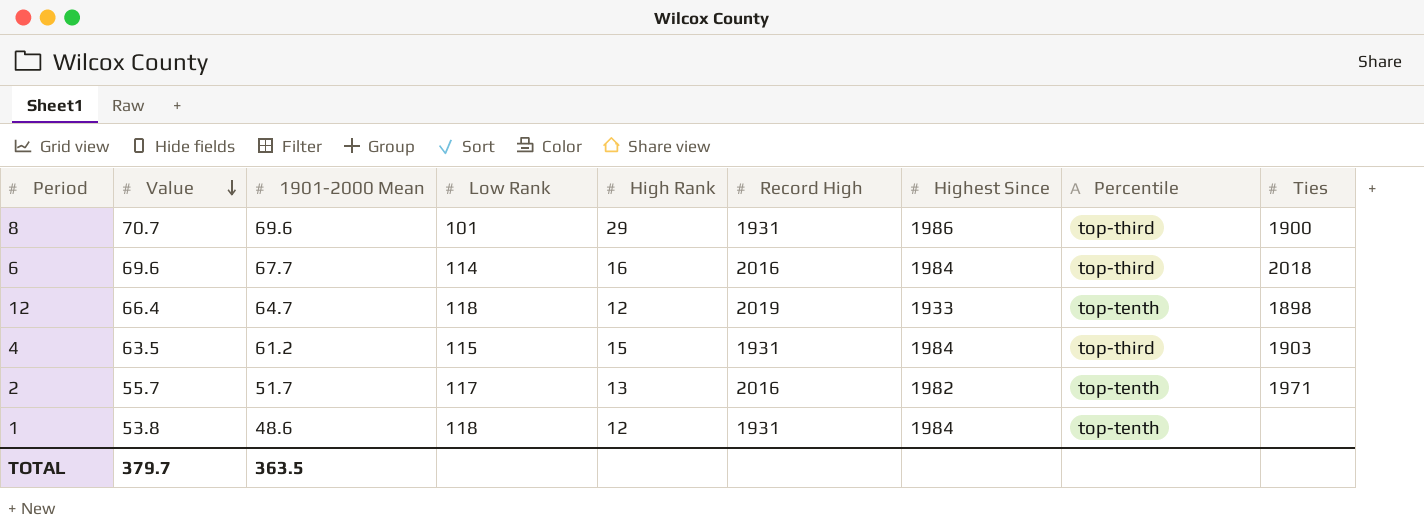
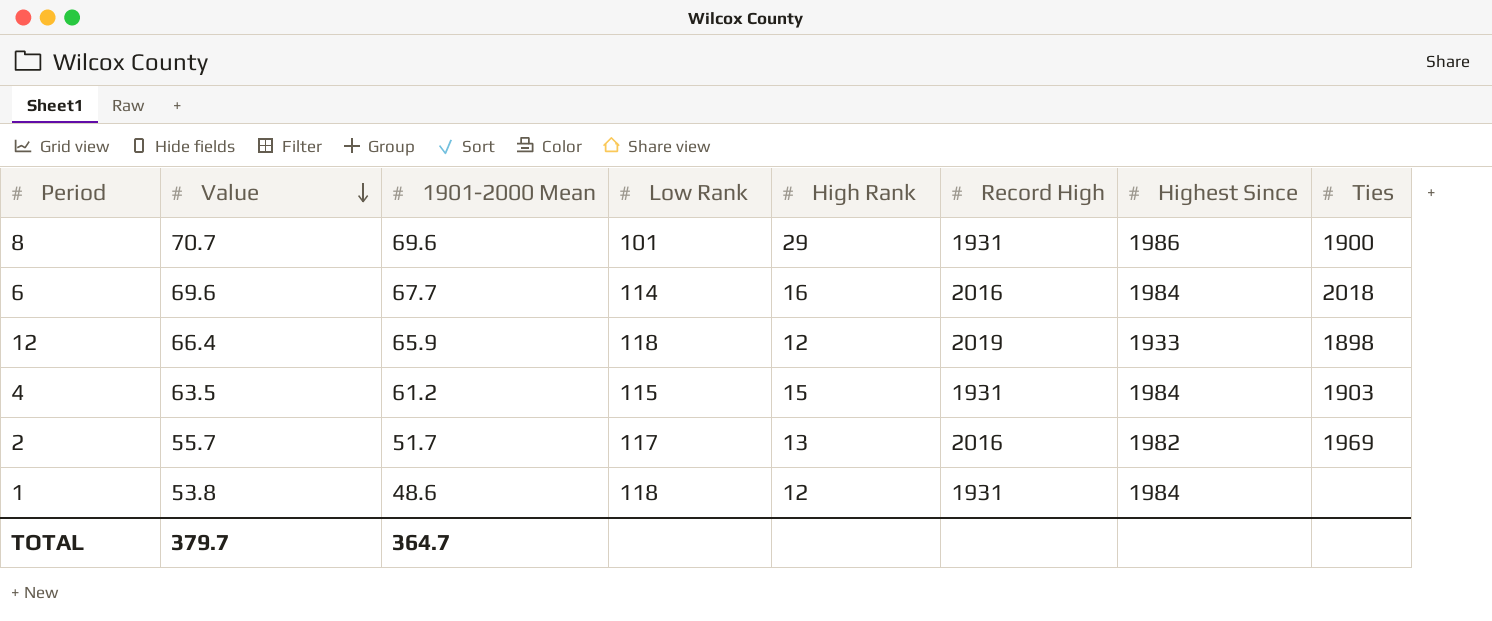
column Percentile | position: 8 -> none
12 | 1901-2000 Mean: 64.7 -> 65.9
2 | Ties: 1971 -> 1969
TOTAL | 1901-2000 Mean: 363.5 -> 364.7

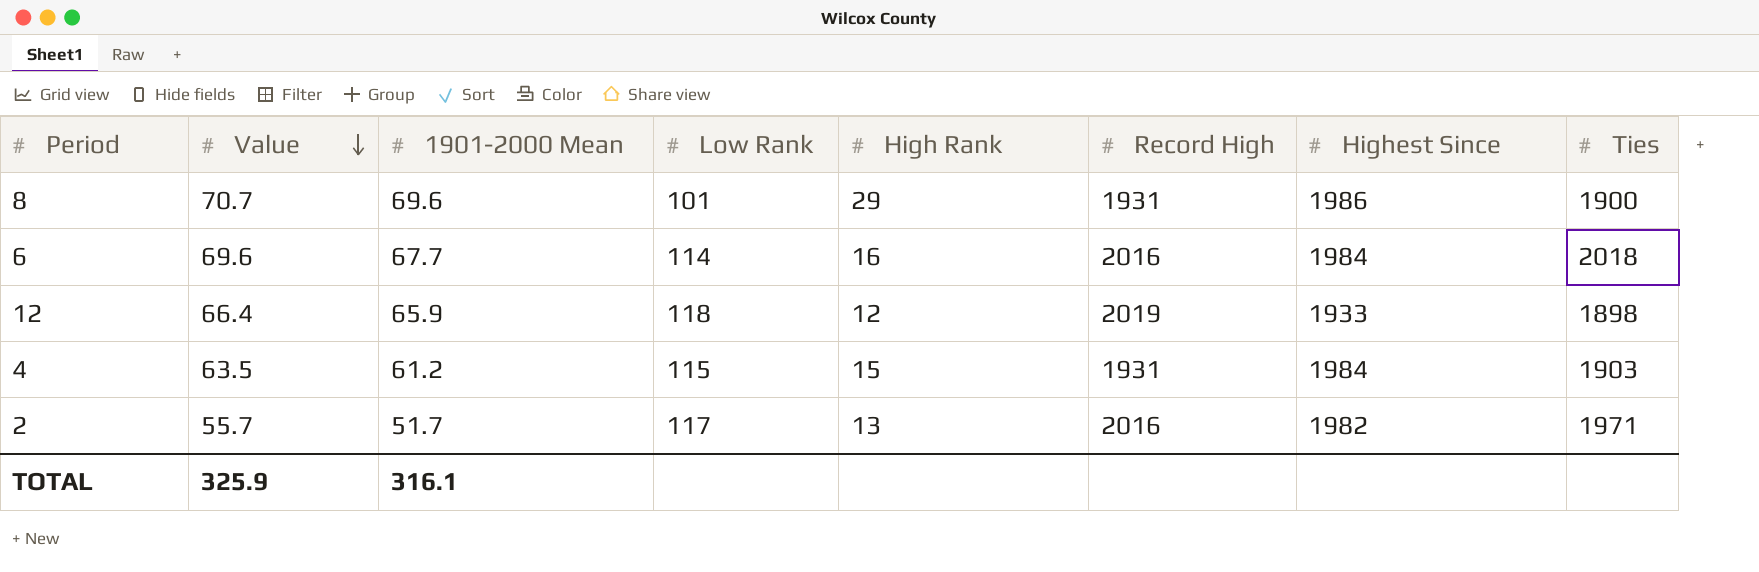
row 1: 53.8 | 48.6 | 118 | 12 | 1931 | 1984 | none -> none
2 | Ties: 1969 -> 1971
TOTAL | Value: 379.7 -> 325.9
TOTAL | 1901-2000 Mean: 364.7 -> 316.1

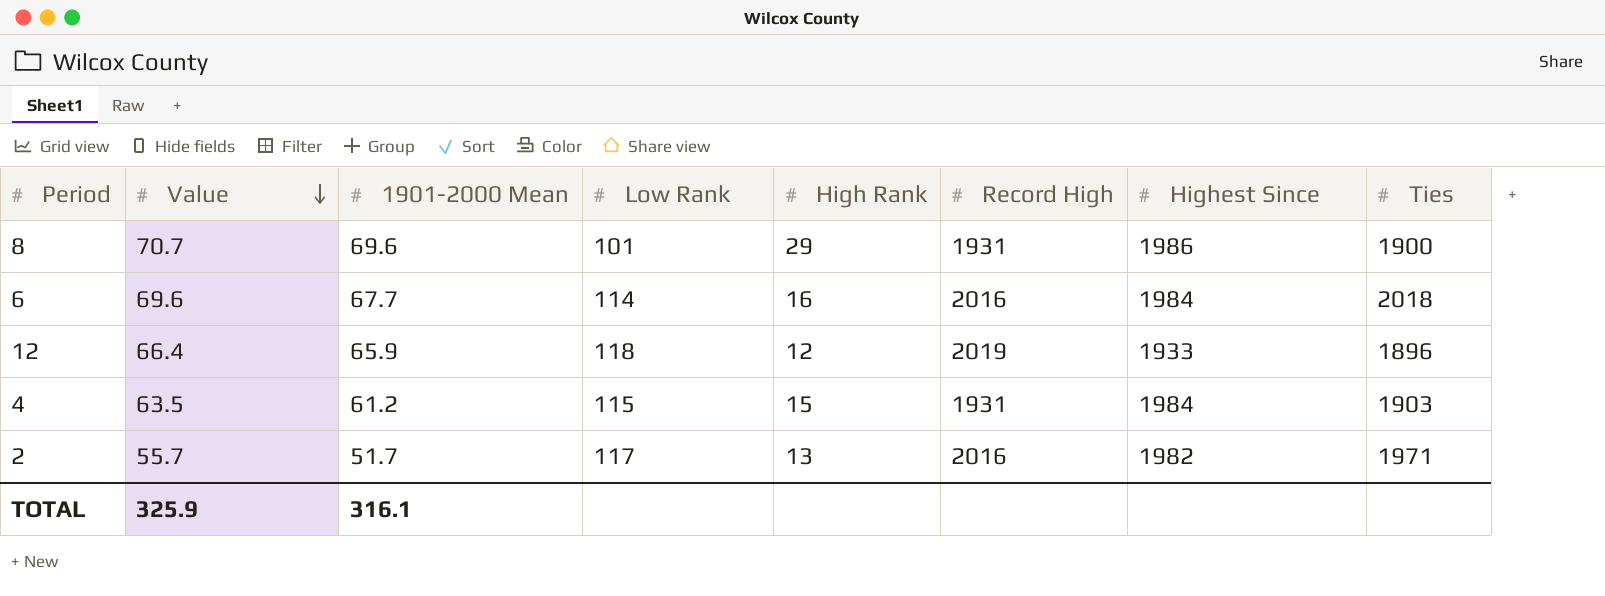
12 | Ties: 1898 -> 1896

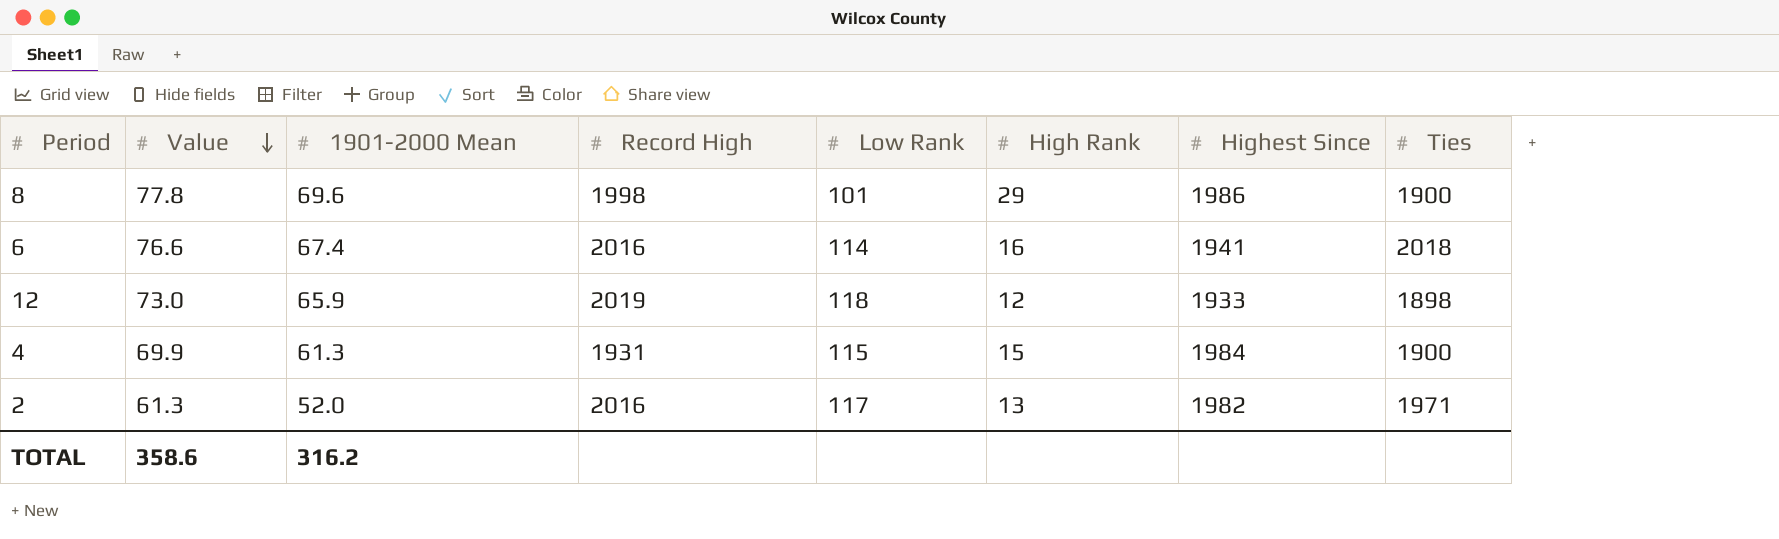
column Record High | position: 6 -> 4
8 | Value: 70.7 -> 77.8
8 | Record High: 1931 -> 1998
6 | Value: 69.6 -> 76.6
6 | 1901-2000 Mean: 67.7 -> 67.4
6 | Highest Since: 1984 -> 1941
12 | Value: 66.4 -> 73.0
12 | Ties: 1896 -> 1898
4 | Value: 63.5 -> 69.9
4 | 1901-2000 Mean: 61.2 -> 61.3
4 | Ties: 1903 -> 1900
2 | Value: 55.7 -> 61.3
2 | 1901-2000 Mean: 51.7 -> 52.0
TOTAL | Value: 325.9 -> 358.6
TOTAL | 1901-2000 Mean: 316.1 -> 316.2

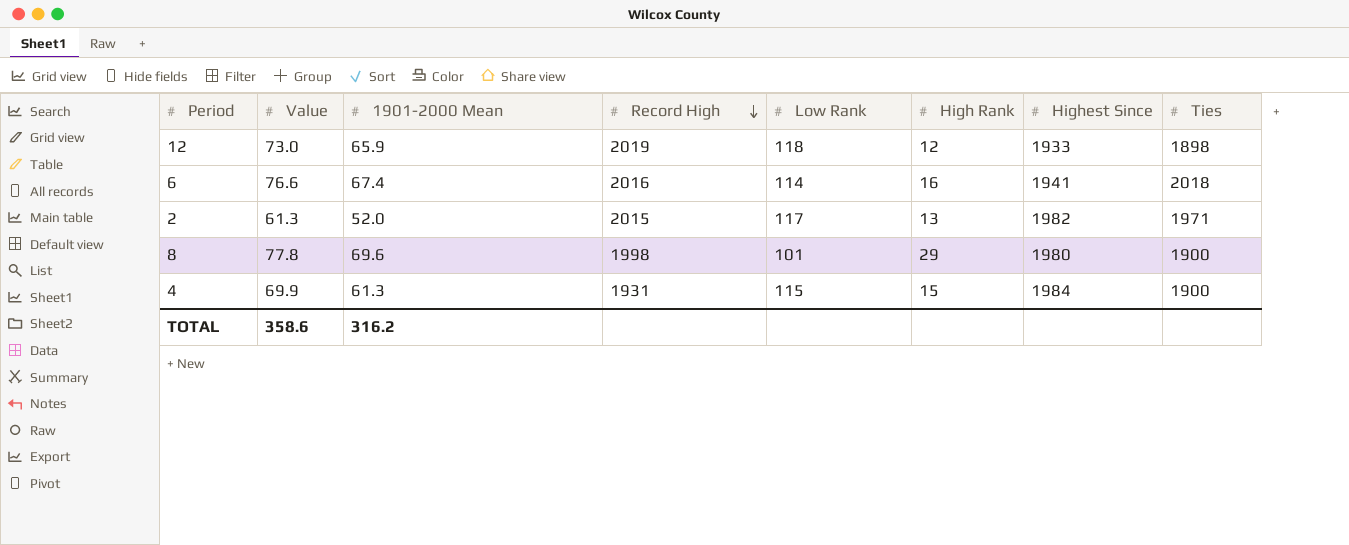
row order: Value descending -> Record High descending
2 | Record High: 2016 -> 2015
8 | Highest Since: 1986 -> 1980

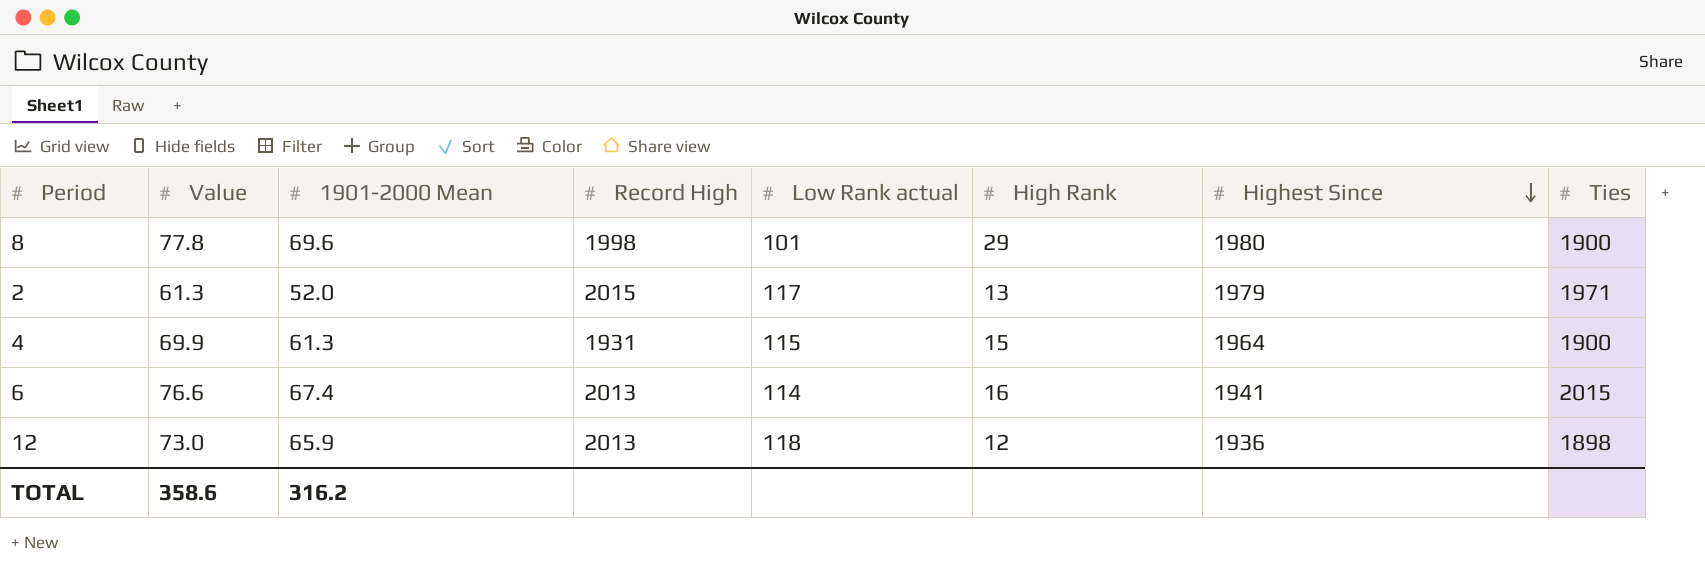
row order: Record High descending -> Highest Since descending
column name: Low Rank -> Low Rank actual
2 | Highest Since: 1982 -> 1979
4 | Highest Since: 1984 -> 1964
6 | Record High: 2016 -> 2013
6 | Ties: 2018 -> 2015
12 | Record High: 2019 -> 2013
12 | Highest Since: 1933 -> 1936

